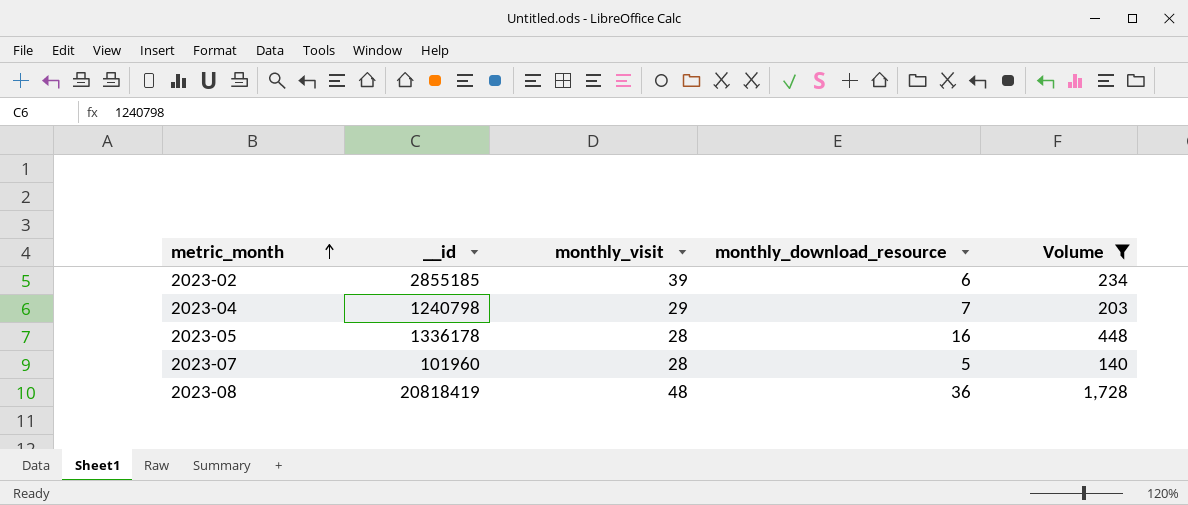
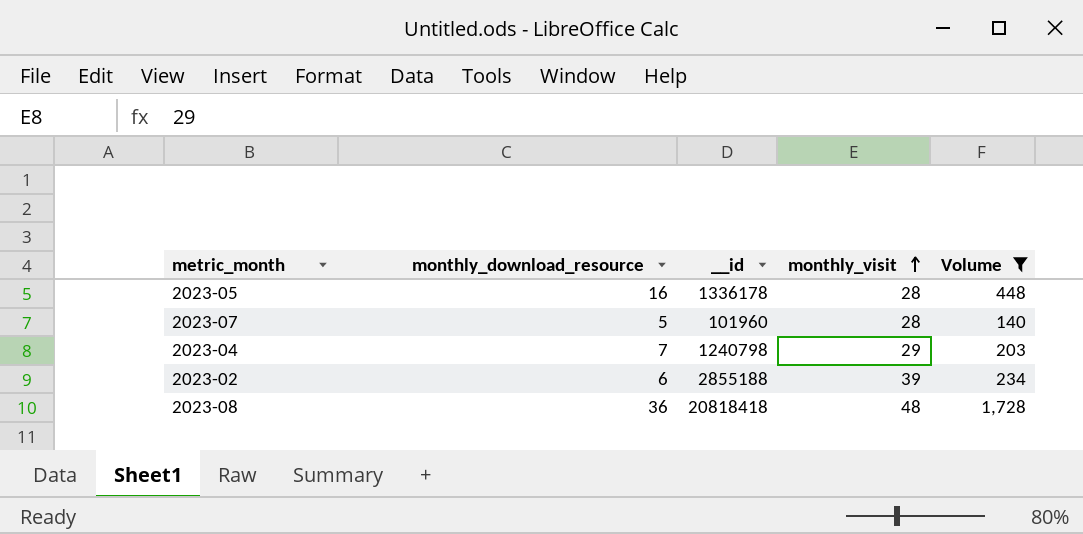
row order: metric_month ascending -> monthly_visit ascending
column monthly_download_resource | position: 4 -> 2
2023-02 | __id: 2855185 -> 2855188
2023-08 | __id: 20818419 -> 20818418

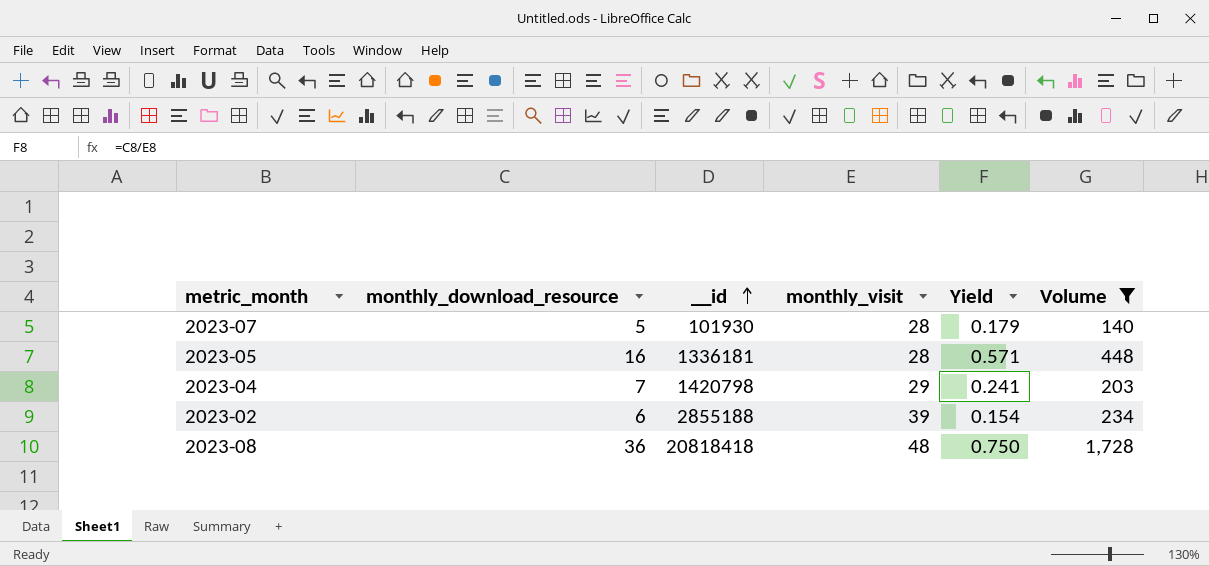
row order: monthly_visit ascending -> __id ascending
column Yield | formula: none -> [monthly_download_resource] / [monthly_visit]
2023-07 | __id: 101960 -> 101930
2023-05 | __id: 1336178 -> 1336181
2023-04 | __id: 1240798 -> 1420798

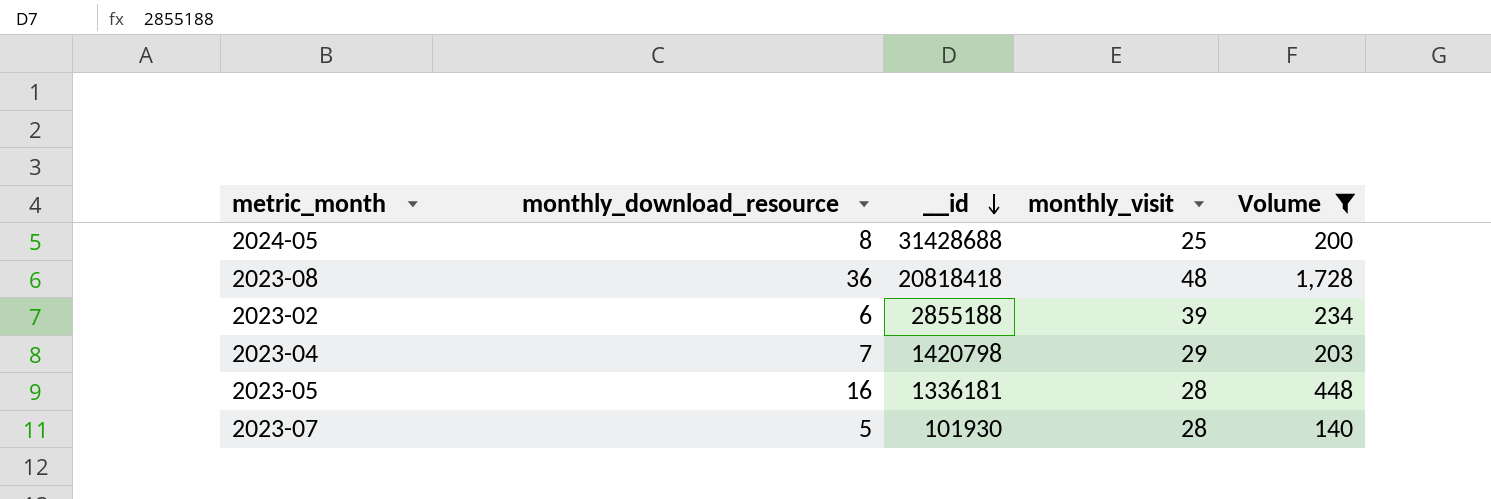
row order: __id ascending -> __id descending
column Yield | formula: [monthly_download_resource] / [monthly_visit] -> none
row 2024-05: none -> 8 | 31428688 | 25 | 200

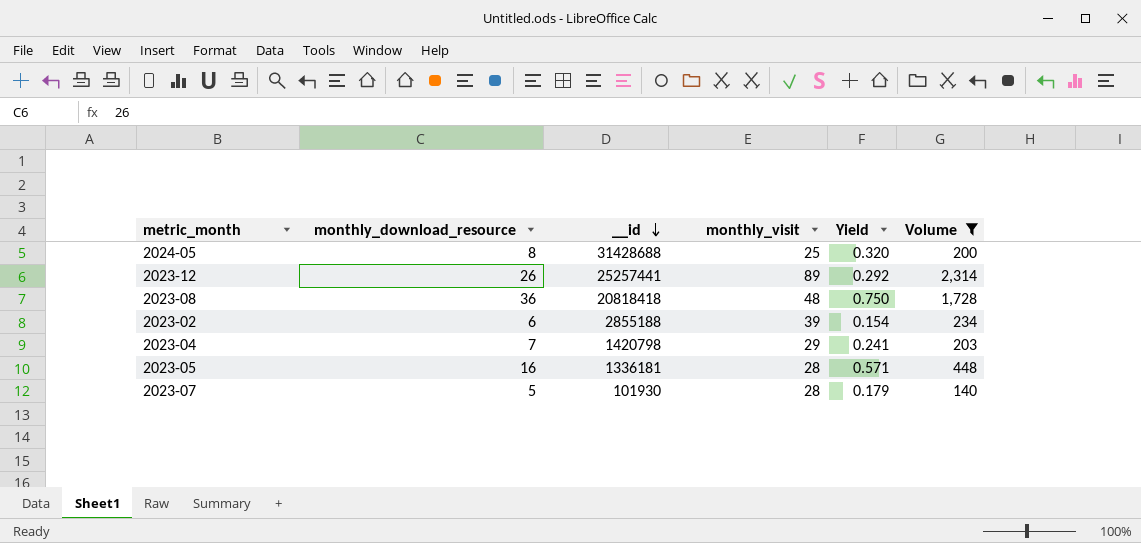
column Yield | formula: none -> [monthly_download_resource] / [monthly_visit]
row 2023-12: none -> 26 | 25257441 | 89 | 0.292 | 2,314

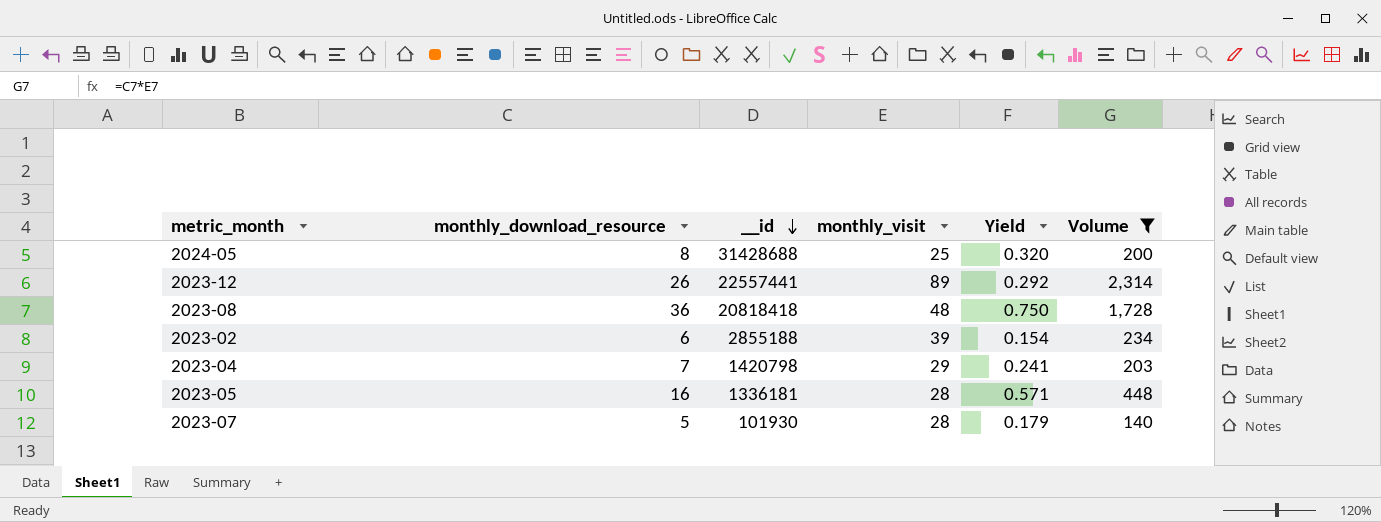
2023-12 | __id: 25257441 -> 22557441

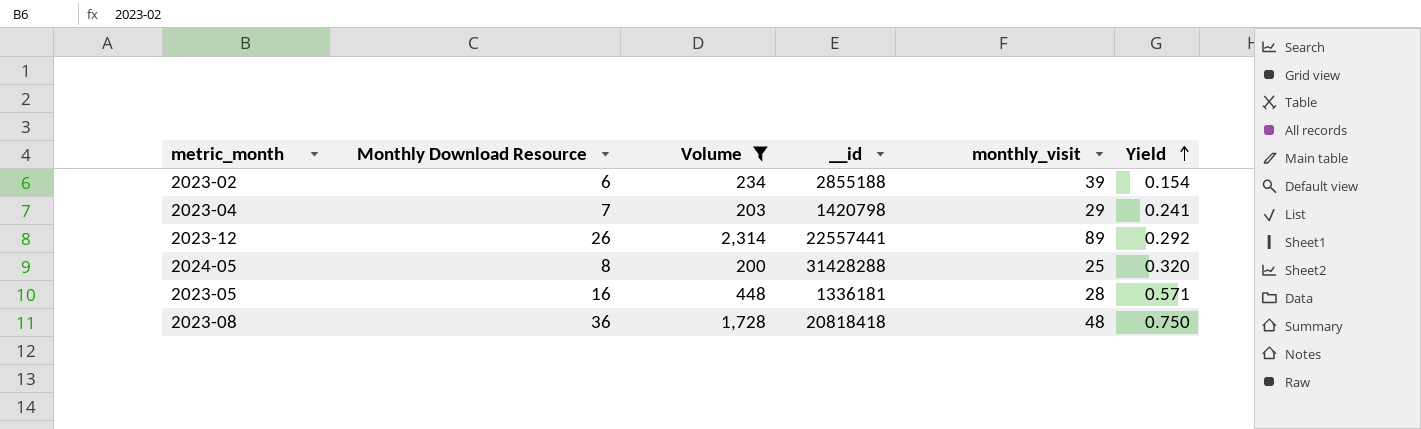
row order: __id descending -> Yield ascending
column name: monthly_download_resource -> Monthly Download Resource
column Volume | position: 6 -> 3
row 2023-07: 5 | 101930 | 28 | 0.179 | 140 -> none
2024-05 | __id: 31428688 -> 31428288

